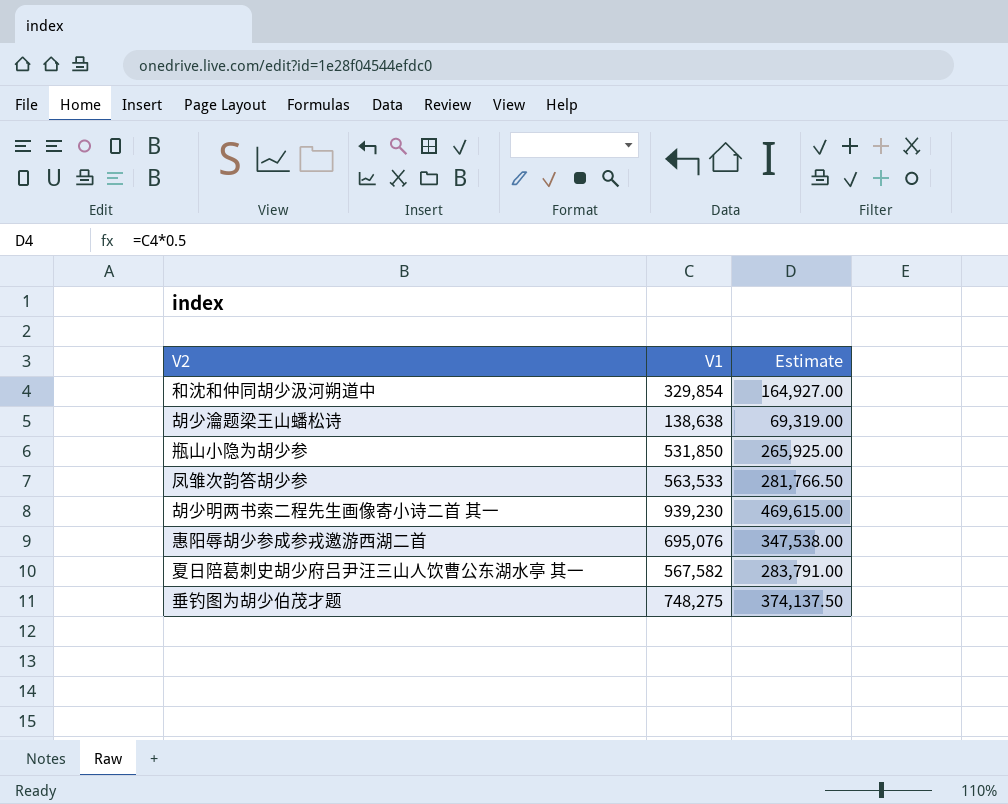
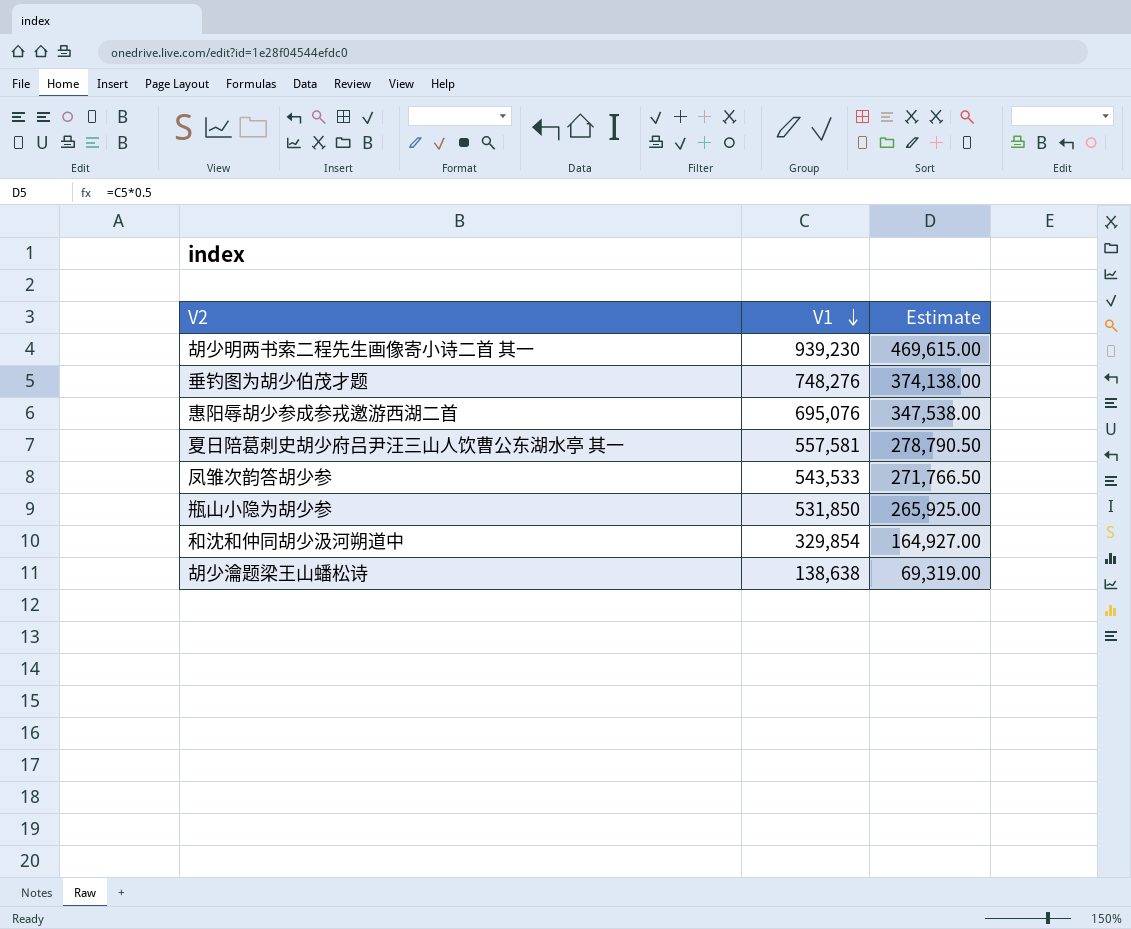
row order: none -> V1 descending
垂钓图为胡少伯茂才题 | V1: 748,275 -> 748,276
垂钓图为胡少伯茂才题 | Estimate: 374,137.50 -> 374,138.00
夏日陪葛刺史胡少府吕尹汪三山人饮曹公东湖水亭 其一 | V1: 567,582 -> 557,581
夏日陪葛刺史胡少府吕尹汪三山人饮曹公东湖水亭 其一 | Estimate: 283,791.00 -> 278,790.50
凤雏次韵答胡少参 | V1: 563,533 -> 543,533
凤雏次韵答胡少参 | Estimate: 281,766.50 -> 271,766.50

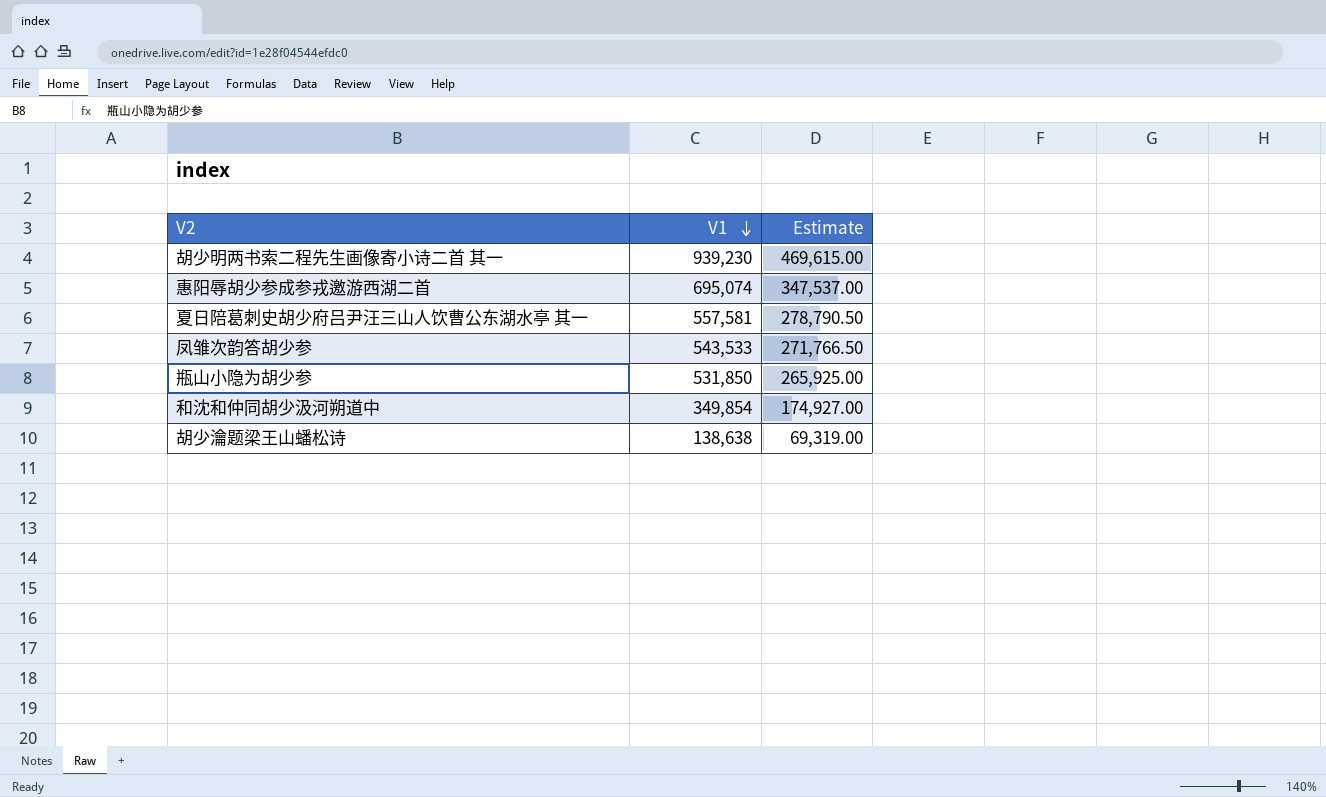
row 垂钓图为胡少伯茂才题: 748,276 | 374,138.00 -> none
惠阳辱胡少参成参戎邀游西湖二首 | V1: 695,076 -> 695,074
惠阳辱胡少参成参戎邀游西湖二首 | Estimate: 347,538.00 -> 347,537.00
和沈和仲同胡少汲河朔道中 | V1: 329,854 -> 349,854
和沈和仲同胡少汲河朔道中 | Estimate: 164,927.00 -> 174,927.00

